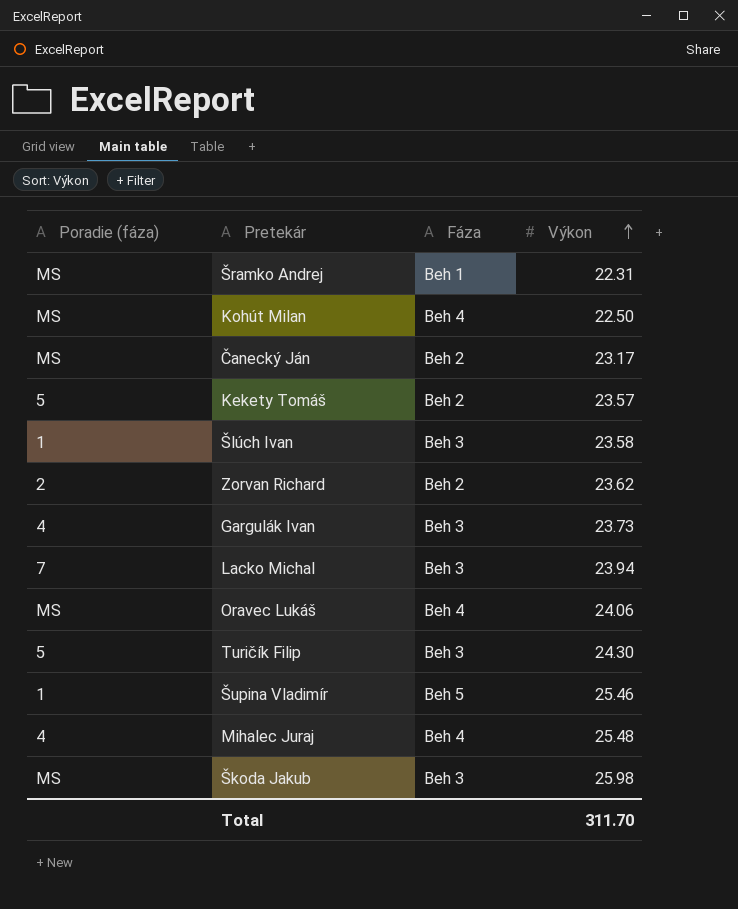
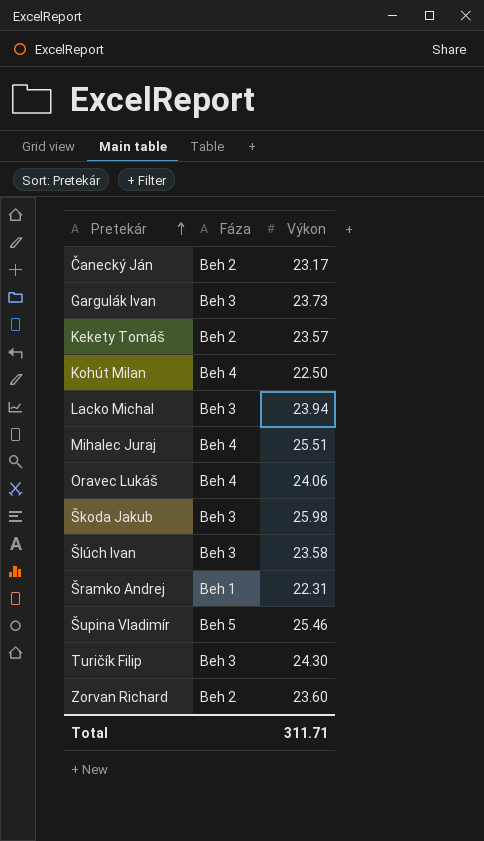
row order: Výkon ascending -> Pretekár ascending
column Poradie (fáza) | position: 1 -> none
Mihalec Juraj | Výkon: 25.48 -> 25.51
Zorvan Richard | Výkon: 23.62 -> 23.60
Total | Výkon: 311.70 -> 311.71

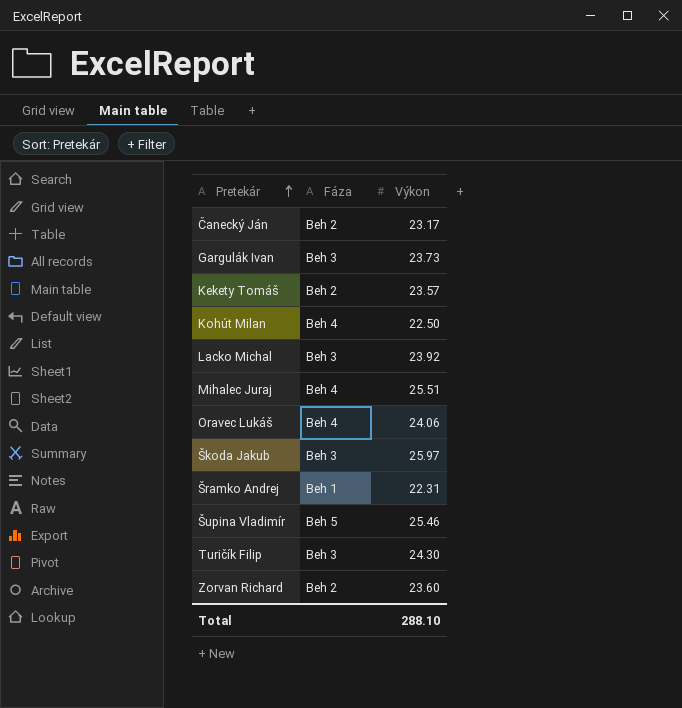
row Šlúch Ivan: Beh 3 | 23.58 -> none
Lacko Michal | Výkon: 23.94 -> 23.92
Škoda Jakub | Výkon: 25.98 -> 25.97
Total | Výkon: 311.71 -> 288.10

